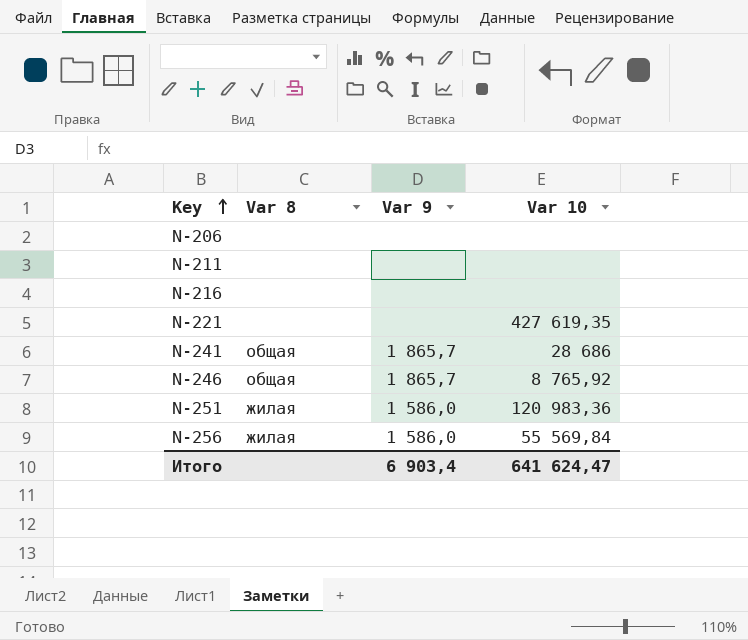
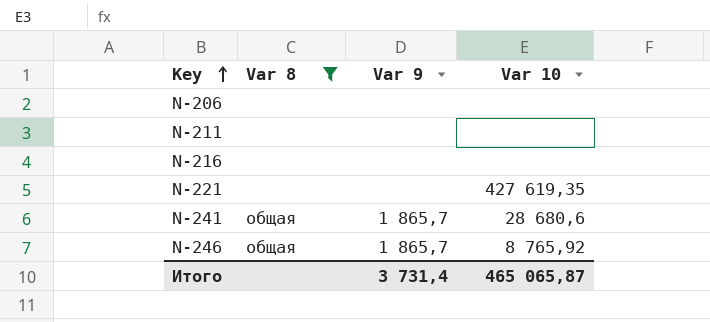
filter: none -> Var 8 != жилая
N-241 | Var 10: 28 686 -> 28 680,6
Итого | Var 9: 6 903,4 -> 3 731,4
Итого | Var 10: 641 624,47 -> 465 065,87

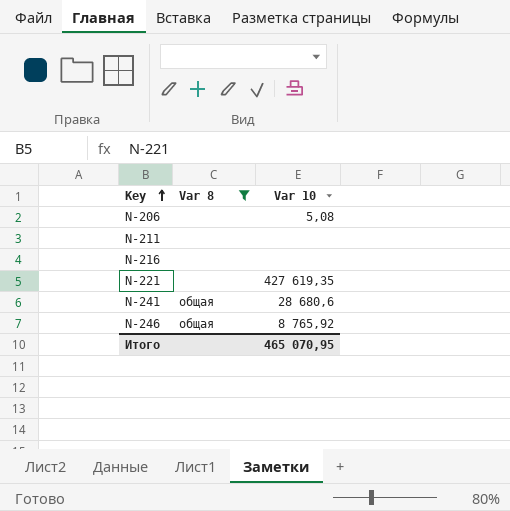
column Var 9 | position: 3 -> none
N-206 | Var 10: none -> 5,08
Итого | Var 10: 465 065,87 -> 465 070,95

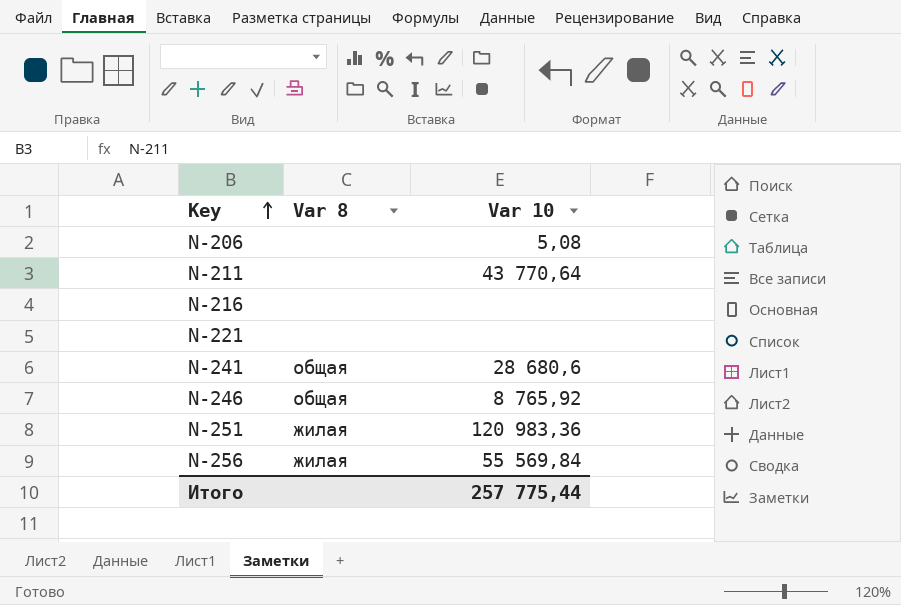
filter: Var 8 != жилая -> none
N-211 | Var 10: none -> 43 770,64
N-221 | Var 10: 427 619,35 -> none
Итого | Var 10: 465 070,95 -> 257 775,44

